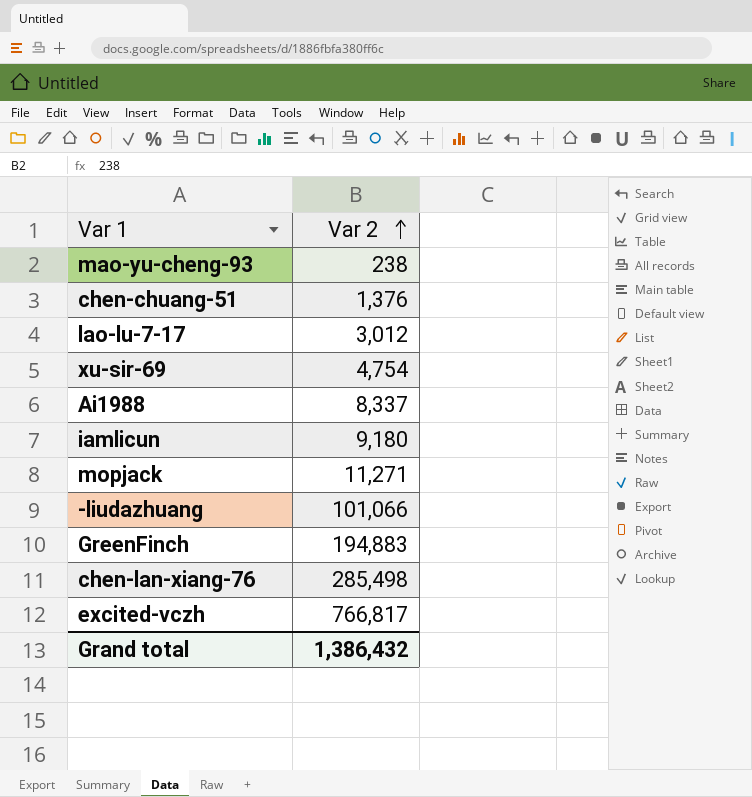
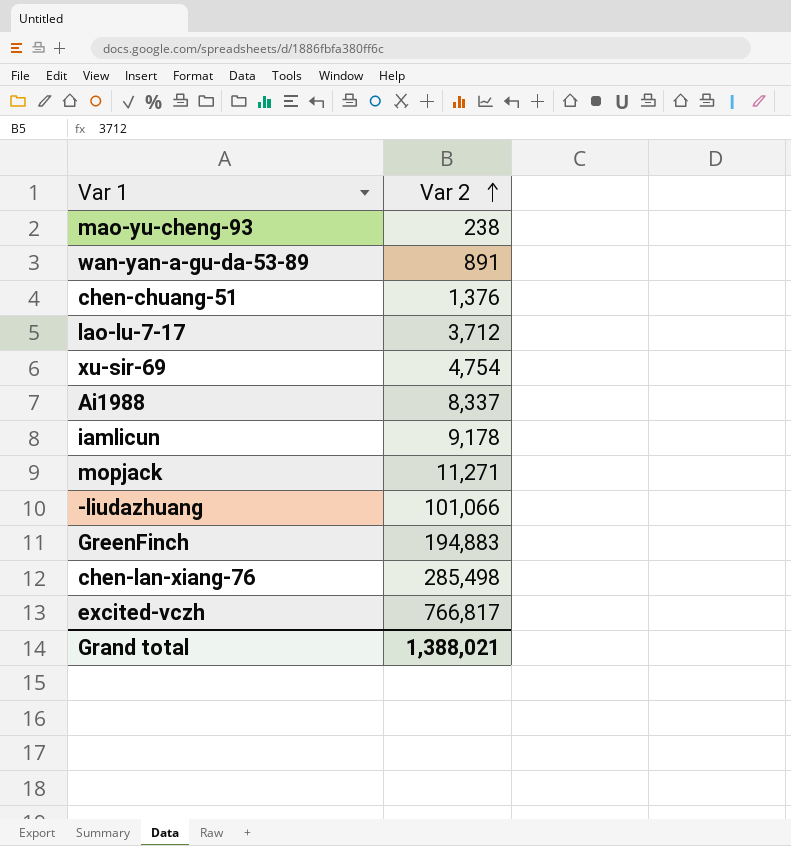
row wan-yan-a-gu-da-53-89: none -> 891
lao-lu-7-17 | Var 2: 3,012 -> 3,712
iamlicun | Var 2: 9,180 -> 9,178
Grand total | Var 2: 1,386,432 -> 1,388,021

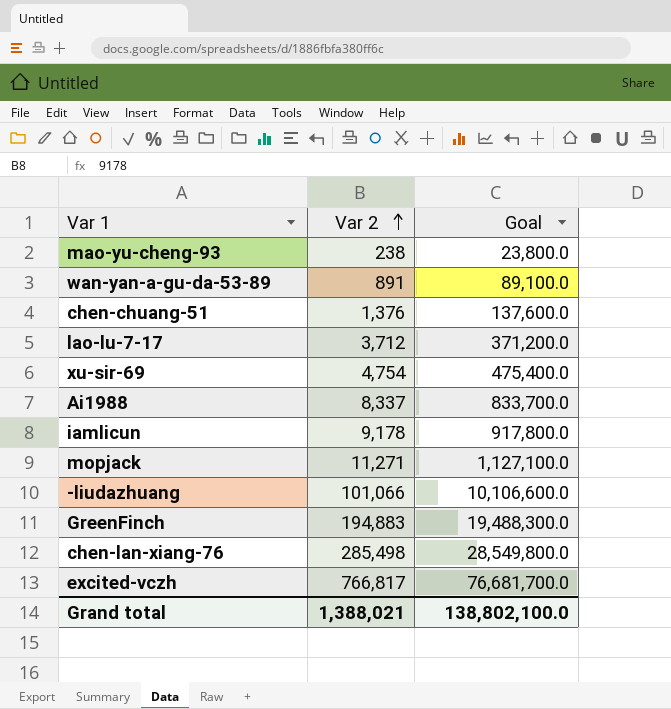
column Goal | formula: none -> [Var 2] * 100

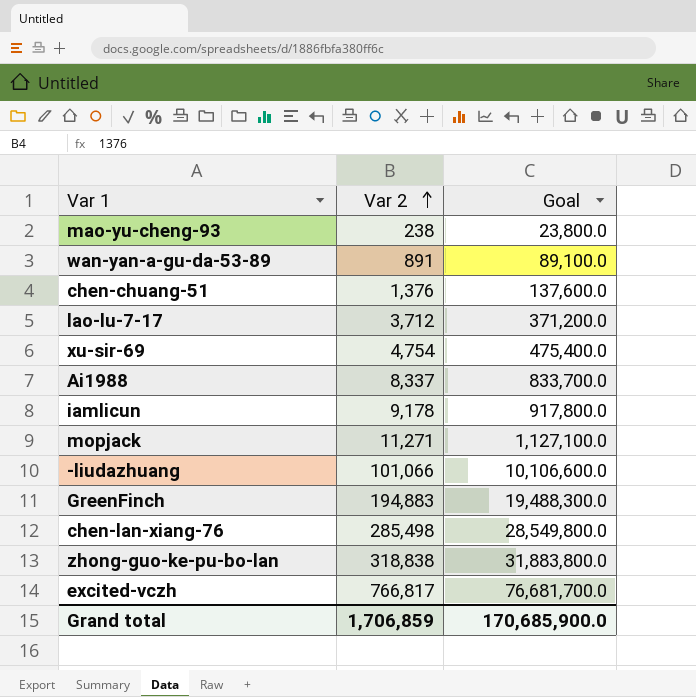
row zhong-guo-ke-pu-bo-lan: none -> 318,838 | 31,883,800.0
Grand total | Var 2: 1,388,021 -> 1,706,859
Grand total | Goal: 138,802,100.0 -> 170,685,900.0

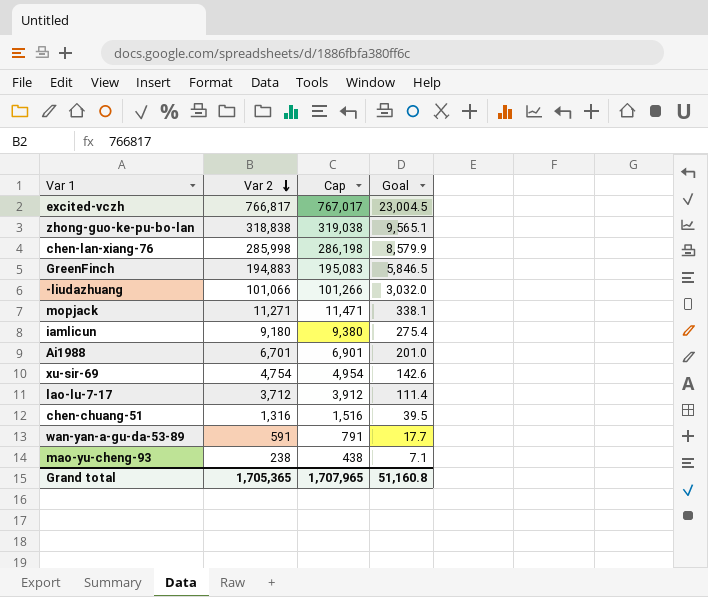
row order: Var 2 ascending -> Var 2 descending
column Cap | formula: none -> [Var 2] + 200
column Goal | formula: [Var 2] * 100 -> [Var 2] * 0.03
chen-lan-xiang-76 | Var 2: 285,498 -> 285,998
iamlicun | Var 2: 9,178 -> 9,180
Ai1988 | Var 2: 8,337 -> 6,701
chen-chuang-51 | Var 2: 1,376 -> 1,316
wan-yan-a-gu-da-53-89 | Var 2: 891 -> 591
Grand total | Var 2: 1,706,859 -> 1,705,365
Grand total | Goal: 170,685,900.0 -> 51,160.8

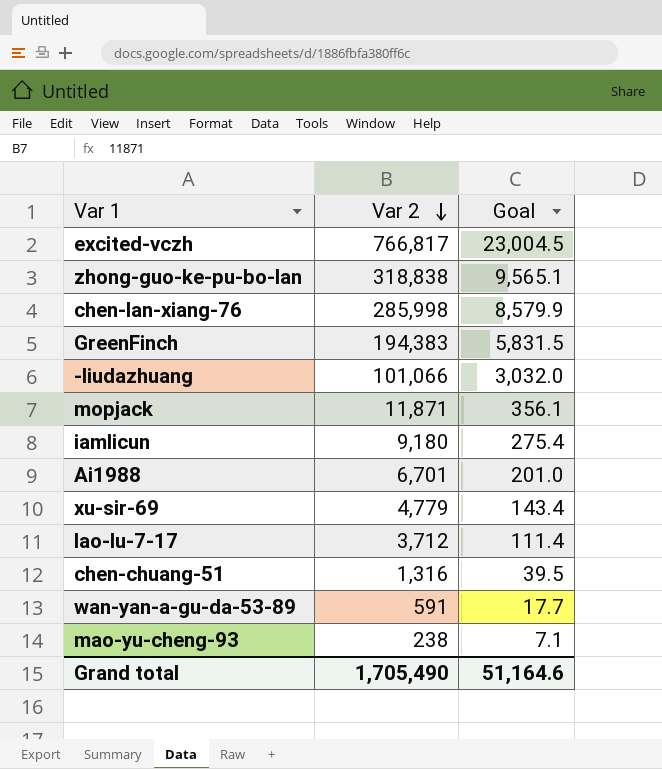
column Cap | formula: [Var 2] + 200 -> none
GreenFinch | Var 2: 194,883 -> 194,383
GreenFinch | Goal: 5,846.5 -> 5,831.5
mopjack | Var 2: 11,271 -> 11,871
mopjack | Goal: 338.1 -> 356.1
xu-sir-69 | Var 2: 4,754 -> 4,779
xu-sir-69 | Goal: 142.6 -> 143.4
Grand total | Var 2: 1,705,365 -> 1,705,490
Grand total | Goal: 51,160.8 -> 51,164.6

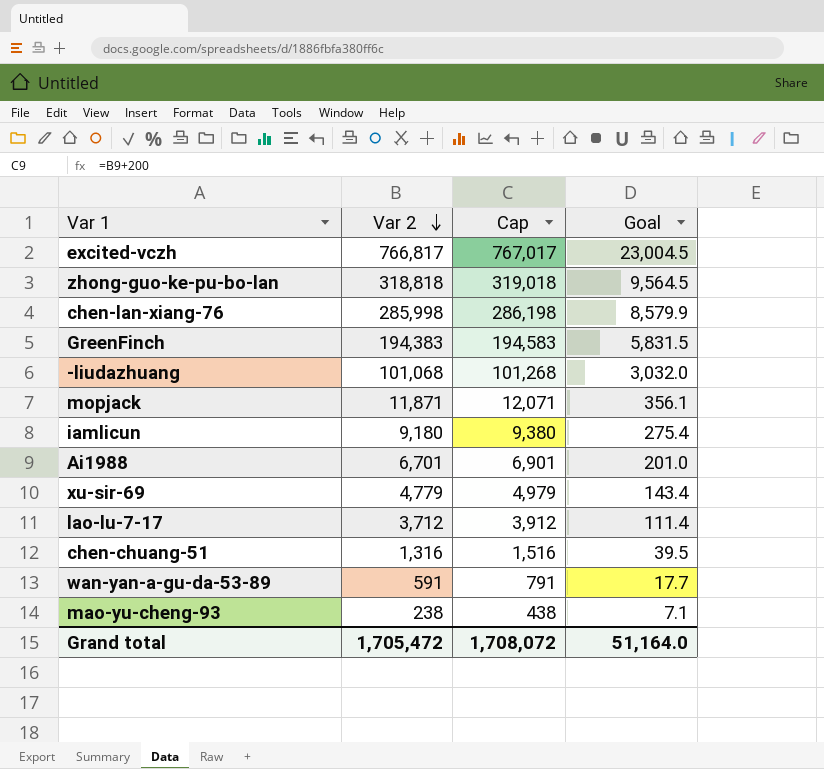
column Cap | formula: none -> [Var 2] + 200
zhong-guo-ke-pu-bo-lan | Var 2: 318,838 -> 318,818
zhong-guo-ke-pu-bo-lan | Goal: 9,565.1 -> 9,564.5
-liudazhuang | Var 2: 101,066 -> 101,068
Grand total | Var 2: 1,705,490 -> 1,705,472
Grand total | Goal: 51,164.6 -> 51,164.0

